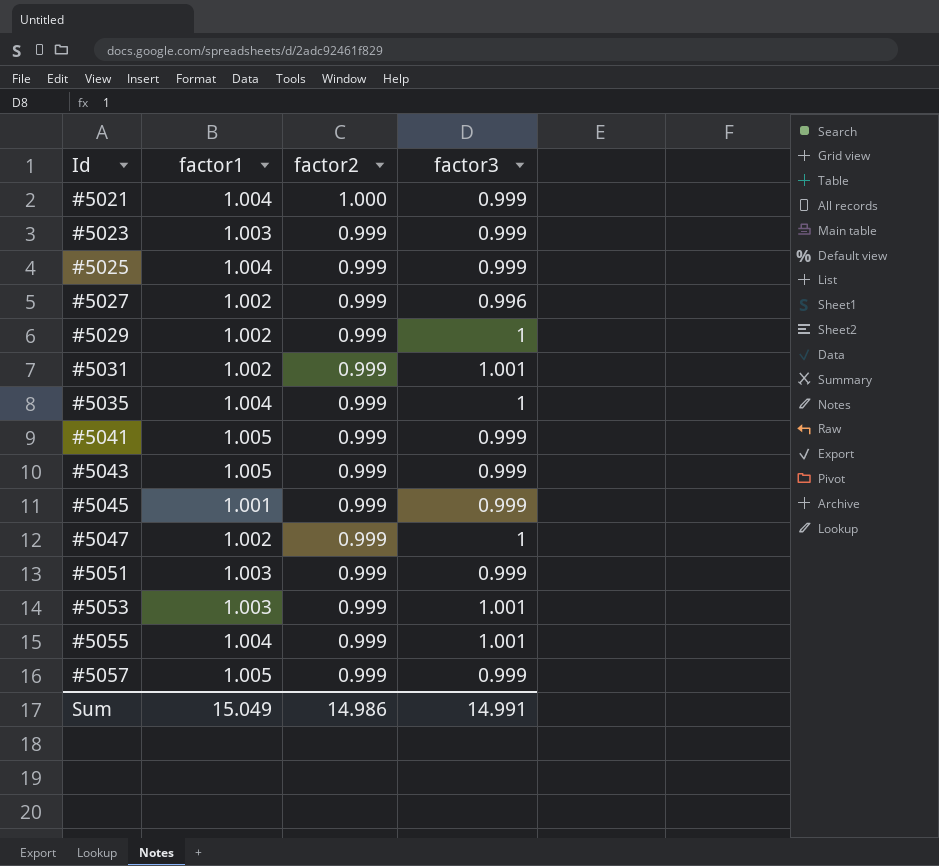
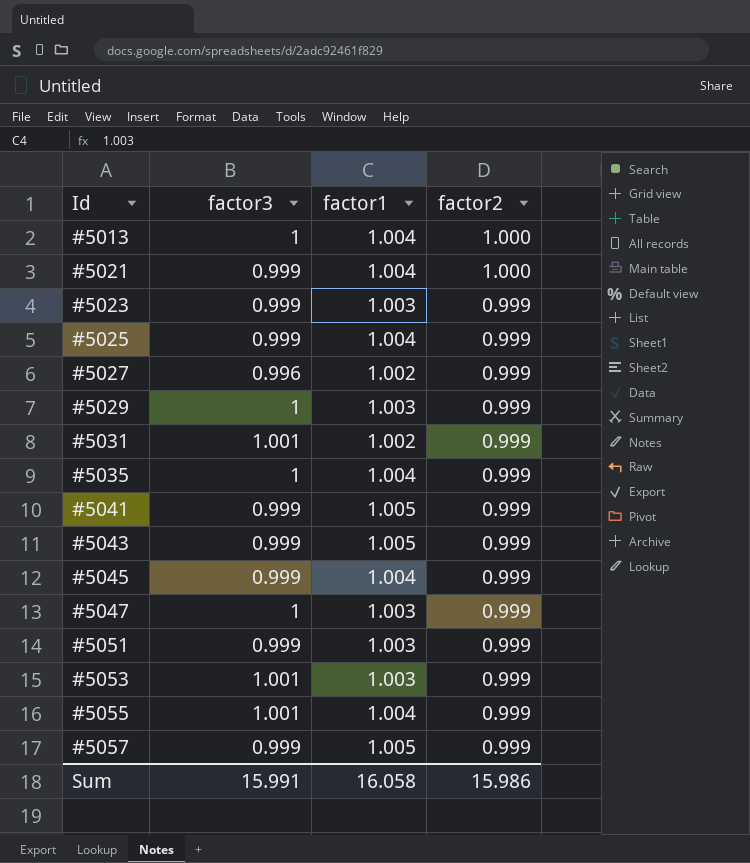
column factor3 | position: 4 -> 2
row #5013: none -> 1 | 1.004 | 1.000
#5029 | factor1: 1.002 -> 1.003
#5045 | factor1: 1.001 -> 1.004
#5047 | factor1: 1.002 -> 1.003
Sum | factor3: 14.991 -> 15.991
Sum | factor1: 15.049 -> 16.058
Sum | factor2: 14.986 -> 15.986

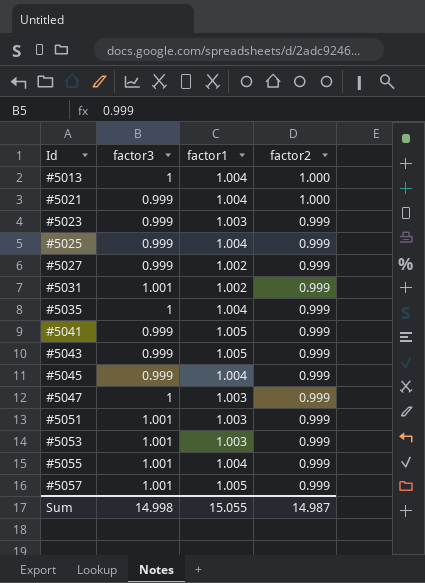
row #5029: 1 | 1.003 | 0.999 -> none
#5027 | factor3: 0.996 -> 0.999
#5051 | factor3: 0.999 -> 1.001
#5057 | factor3: 0.999 -> 1.001
Sum | factor3: 15.991 -> 14.998
Sum | factor1: 16.058 -> 15.055
Sum | factor2: 15.986 -> 14.987

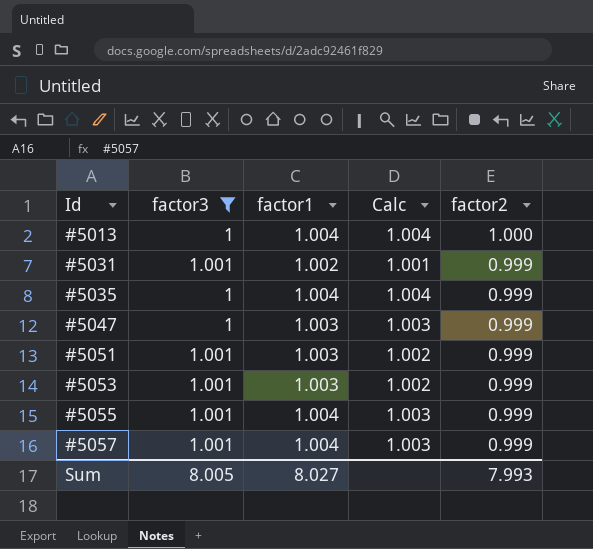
filter: none -> factor3 != 0.999
column Calc | formula: none -> [factor1] / [factor3]
#5057 | factor1: 1.005 -> 1.004
Sum | factor3: 14.998 -> 8.005
Sum | factor1: 15.055 -> 8.027
Sum | factor2: 14.987 -> 7.993

